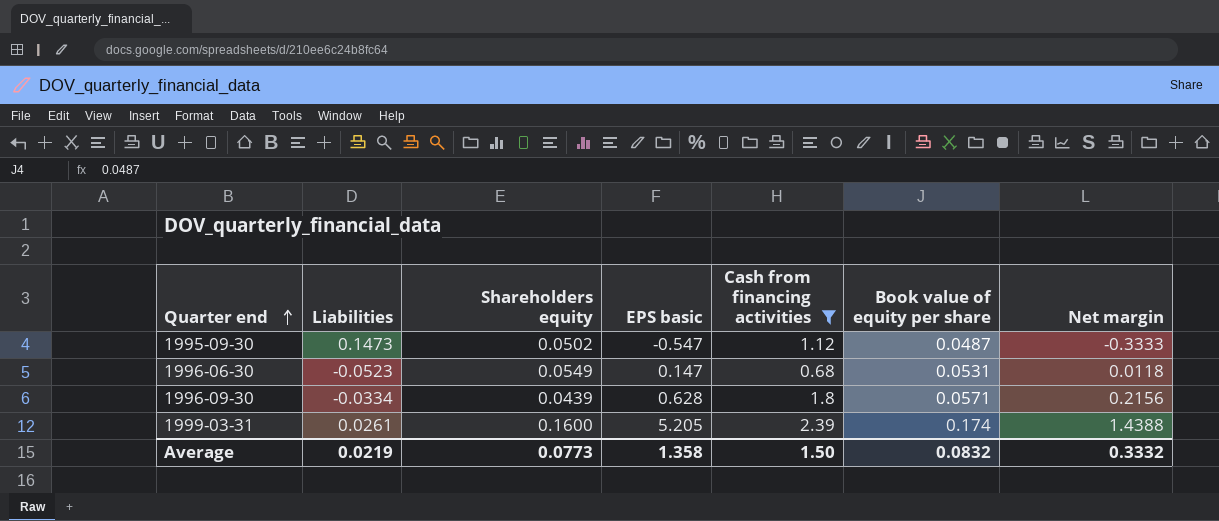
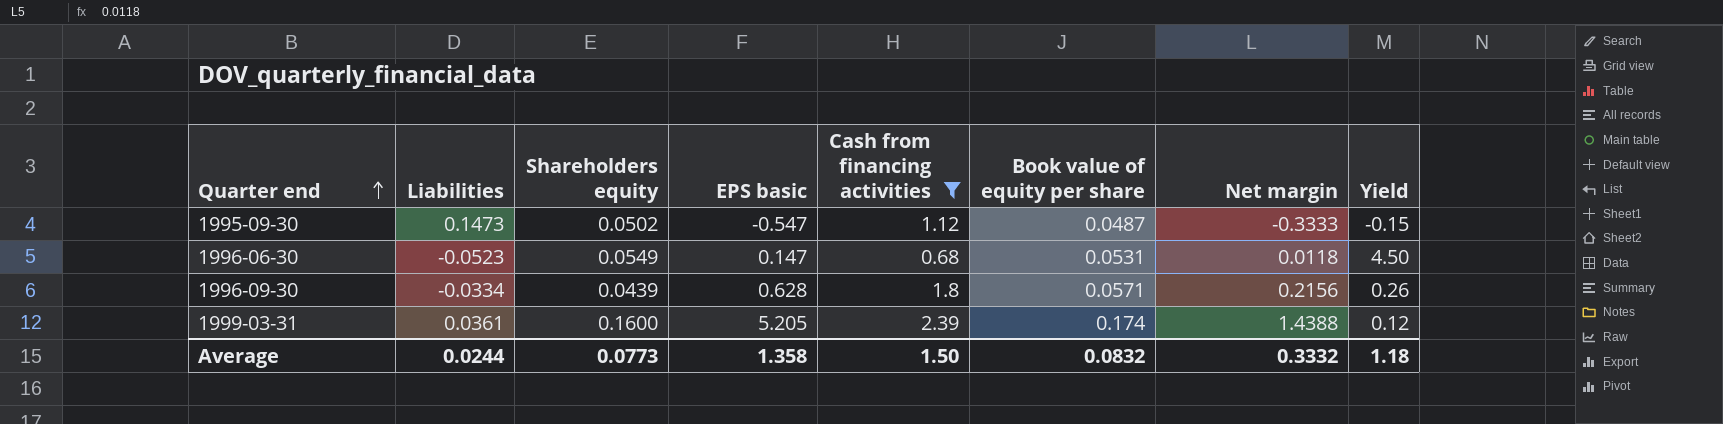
column Yield | formula: none -> [Book value of equity per share] / [Net margin]
1999-03-31 | Liabilities: 0.0261 -> 0.0361
Average | Liabilities: 0.0219 -> 0.0244

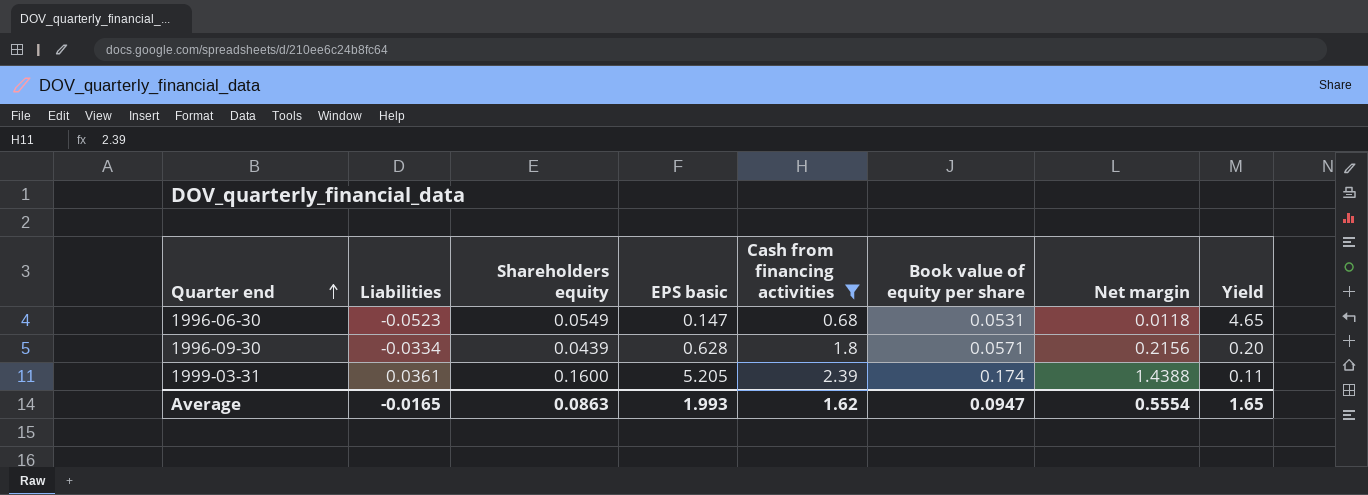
column Yield | formula: [Book value of equity per share] / [Net margin] -> [Shareholders equity] / [Net margin]
row 1995-09-30: 0.1473 | 0.0502 | -0.547 | 1.12 | 0.0487 | -0.3333 | -0.15 -> none
Average | Liabilities: 0.0244 -> -0.0165
Average | Shareholders equity: 0.0773 -> 0.0863
Average | EPS basic: 1.358 -> 1.993
Average | Cash from financing activities: 1.50 -> 1.62
Average | Book value of equity per share: 0.0832 -> 0.0947
Average | Net margin: 0.3332 -> 0.5554
Average | Yield: 1.18 -> 1.65

